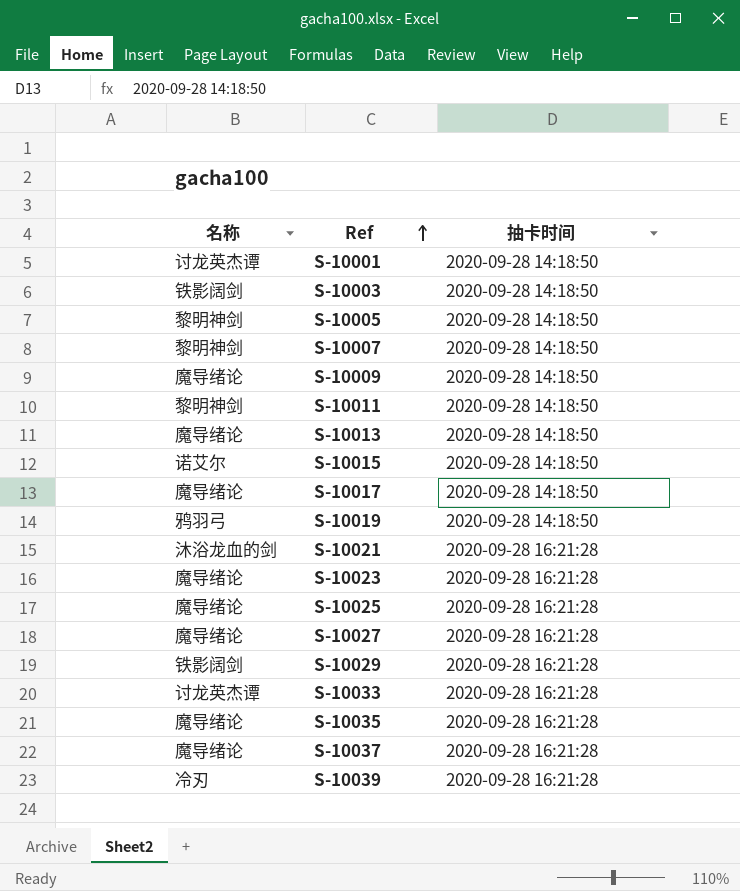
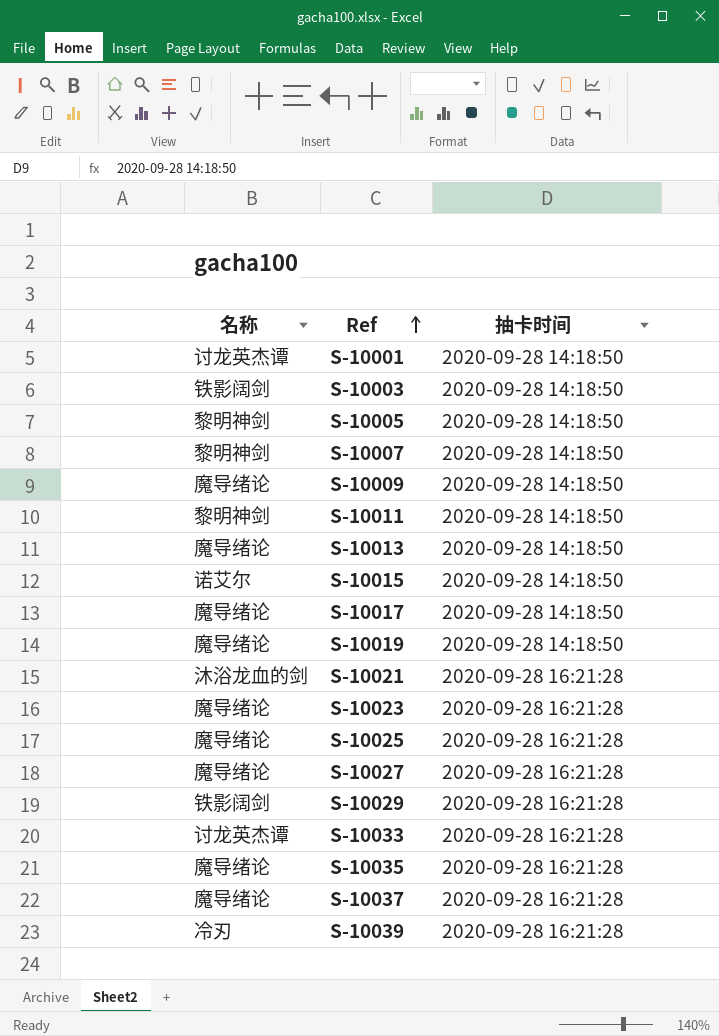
S-10019 | 名称: 鸦羽弓 -> 魔导绪论

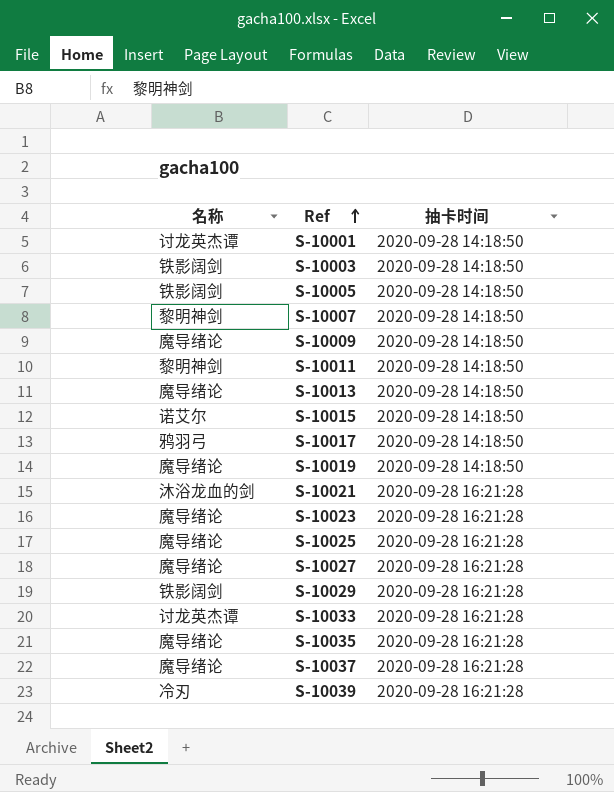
S-10005 | 名称: 黎明神剑 -> 铁影阔剑
S-10017 | 名称: 魔导绪论 -> 鸦羽弓

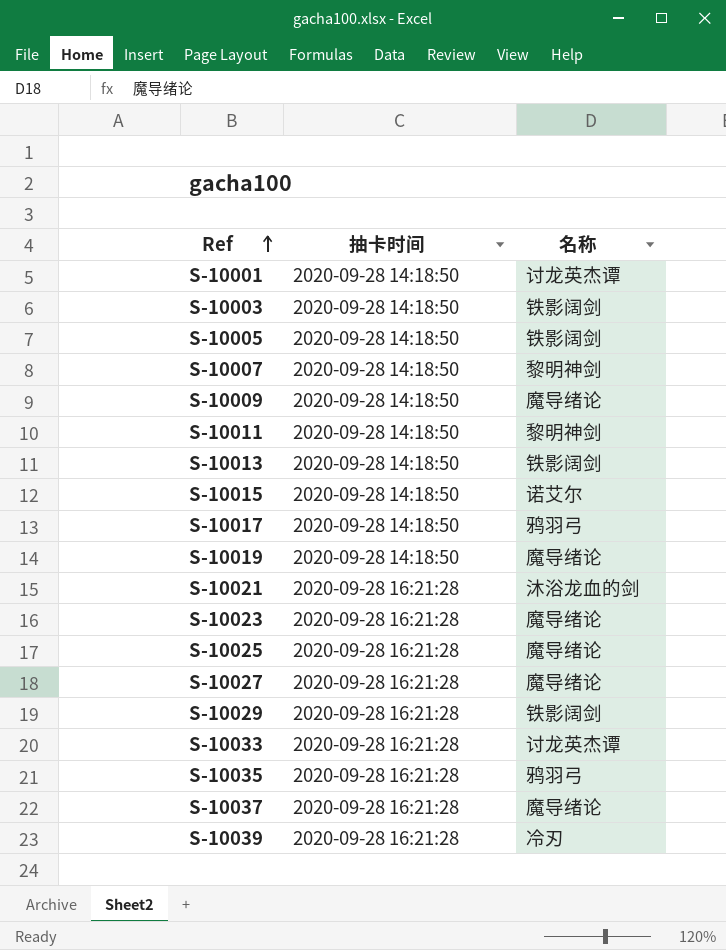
column 名称 | position: 1 -> 3
S-10013 | 名称: 魔导绪论 -> 铁影阔剑
S-10035 | 名称: 魔导绪论 -> 鸦羽弓

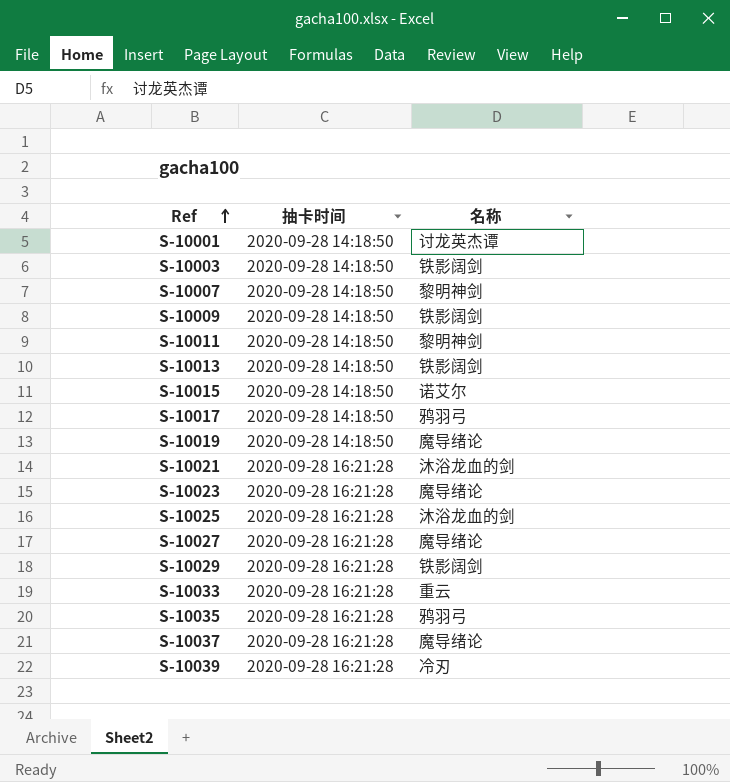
row S-10005: 2020-09-28 14:18:50 | 铁影阔剑 -> none
S-10009 | 名称: 魔导绪论 -> 铁影阔剑
S-10025 | 名称: 魔导绪论 -> 沐浴龙血的剑
S-10033 | 名称: 讨龙英杰谭 -> 重云

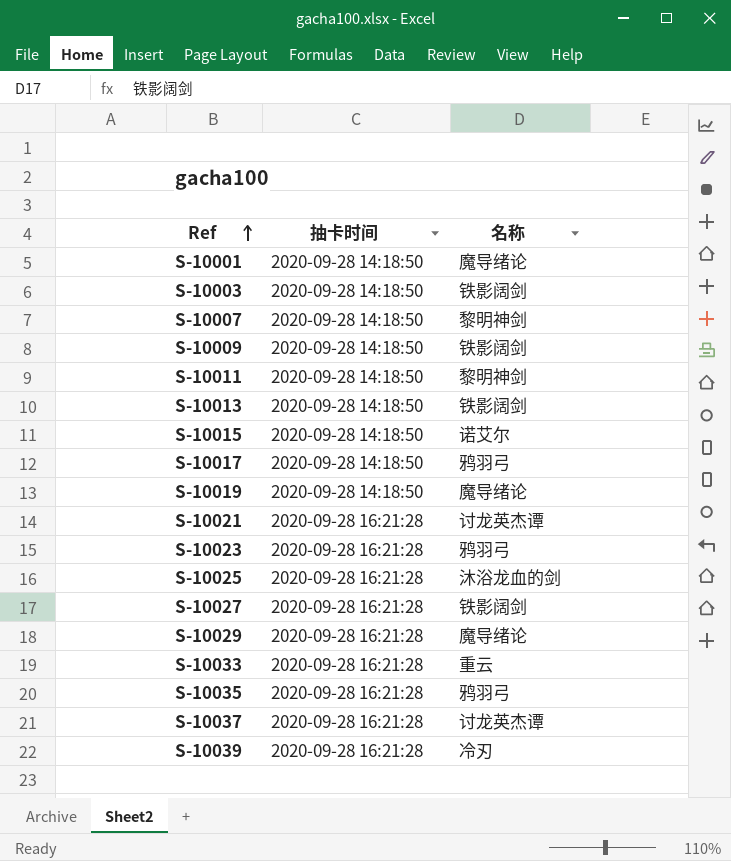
S-10001 | 名称: 讨龙英杰谭 -> 魔导绪论
S-10021 | 名称: 沐浴龙血的剑 -> 讨龙英杰谭
S-10023 | 名称: 魔导绪论 -> 鸦羽弓
S-10027 | 名称: 魔导绪论 -> 铁影阔剑
S-10029 | 名称: 铁影阔剑 -> 魔导绪论
S-10037 | 名称: 魔导绪论 -> 讨龙英杰谭

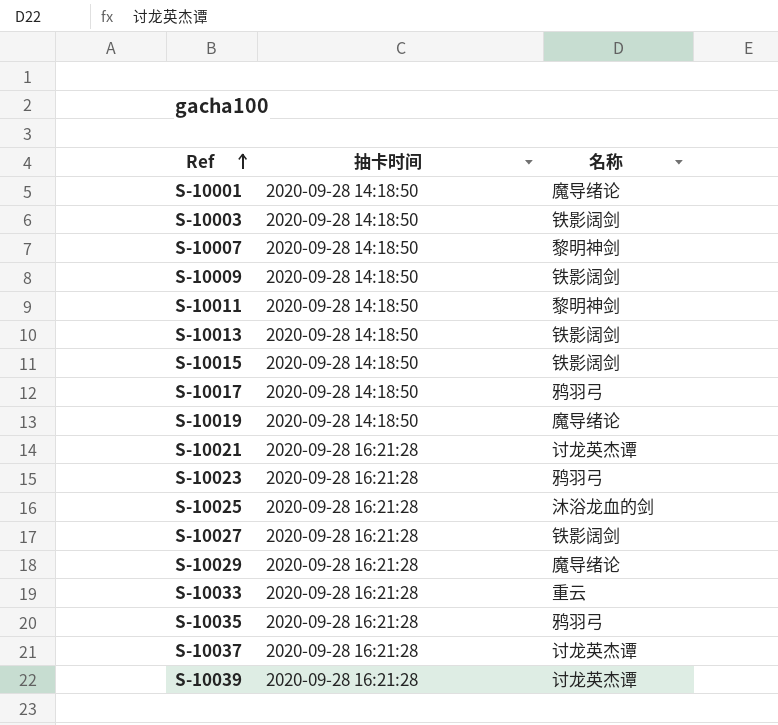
S-10015 | 名称: 诺艾尔 -> 铁影阔剑
S-10039 | 名称: 冷刃 -> 讨龙英杰谭

